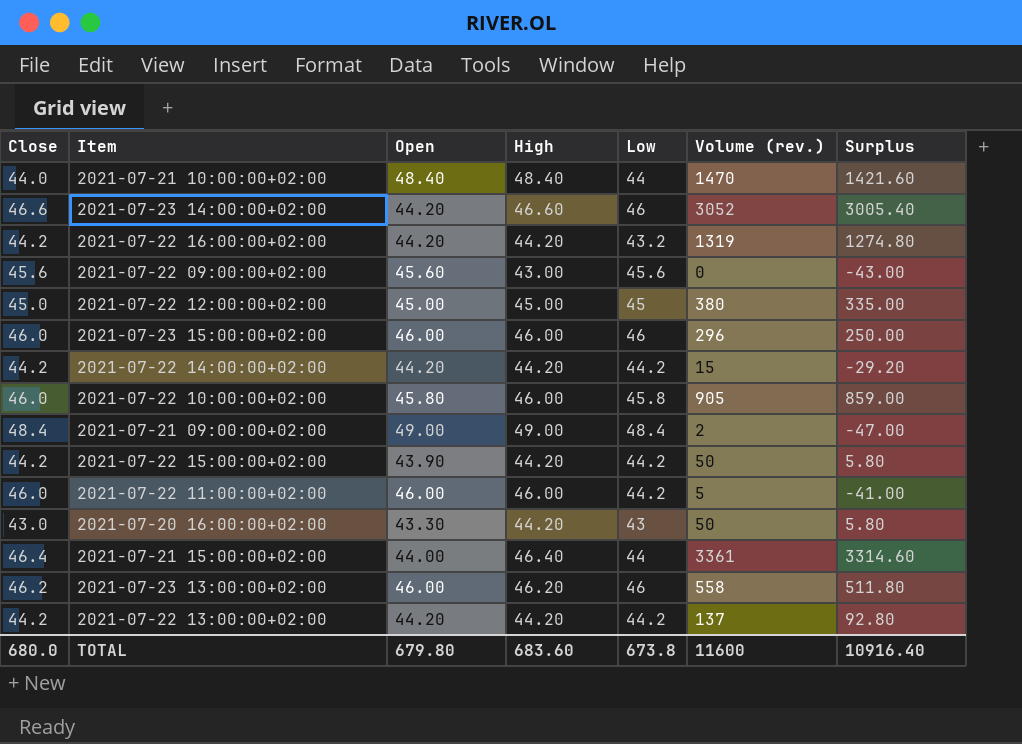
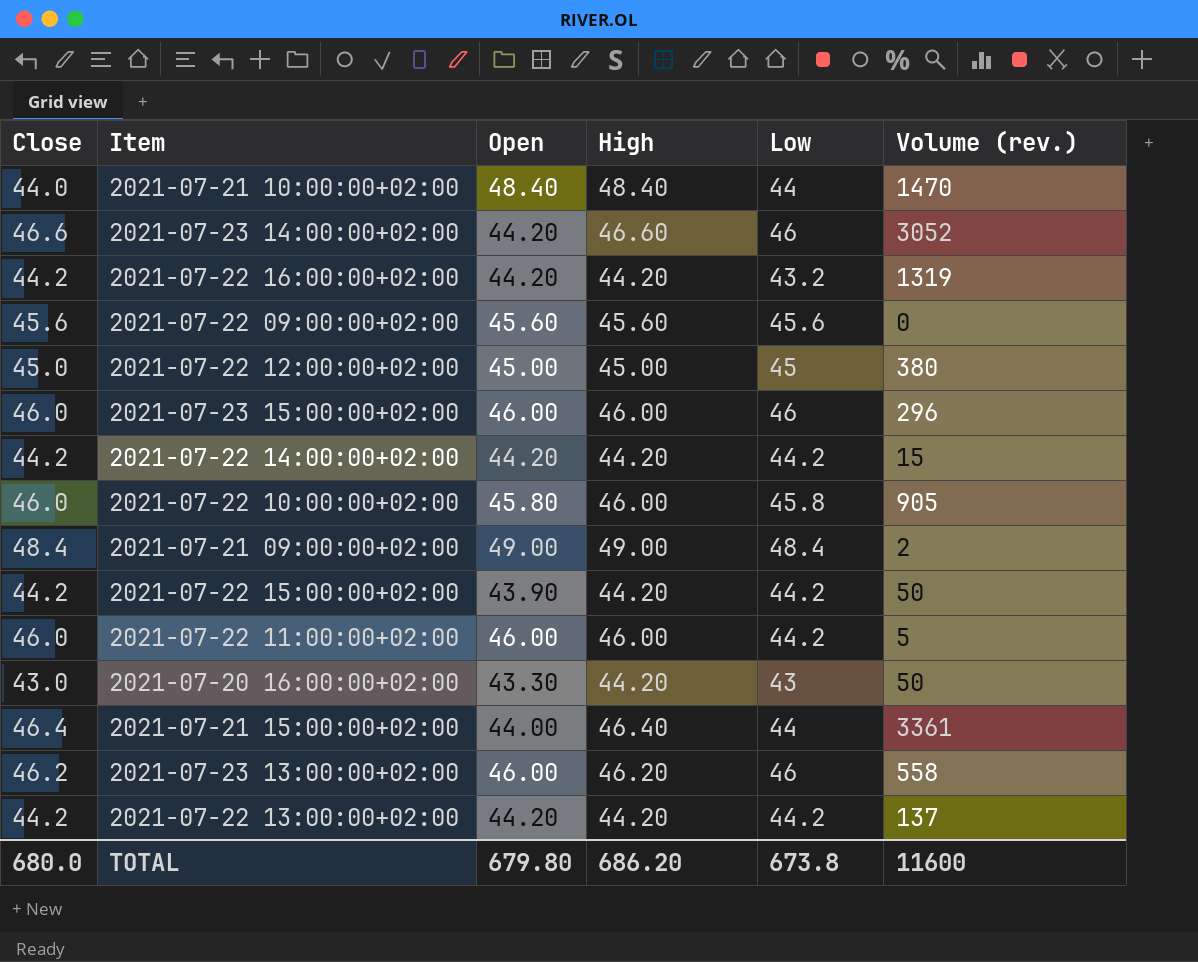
column Surplus | formula: [Volume (rev.)] - [High] -> none
2021-07-22 09:00:00+02:00 | High: 43.00 -> 45.60
TOTAL | High: 683.60 -> 686.20

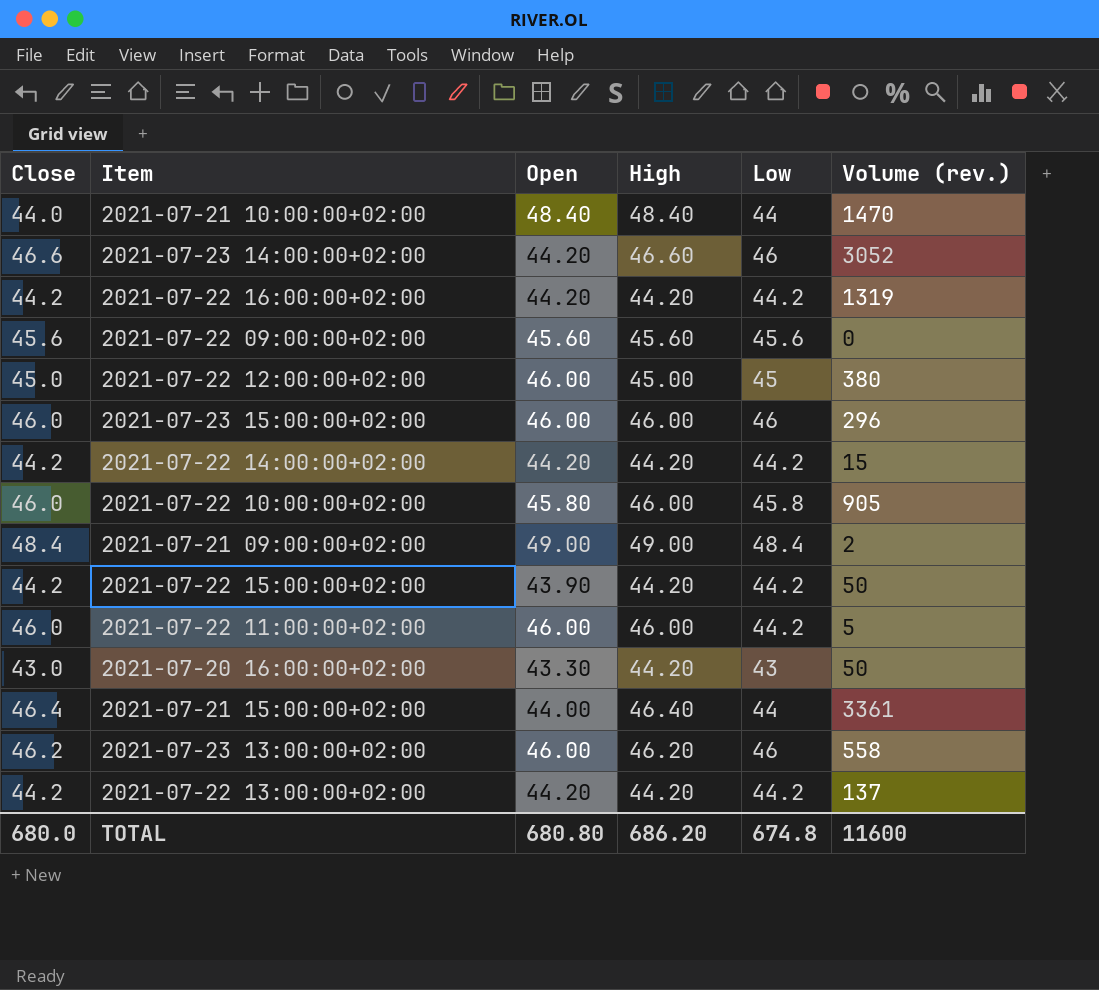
2021-07-22 16:00:00+02:00 | Low: 43.2 -> 44.2
2021-07-22 12:00:00+02:00 | Open: 45.00 -> 46.00
TOTAL | Open: 679.80 -> 680.80
TOTAL | Low: 673.8 -> 674.8

